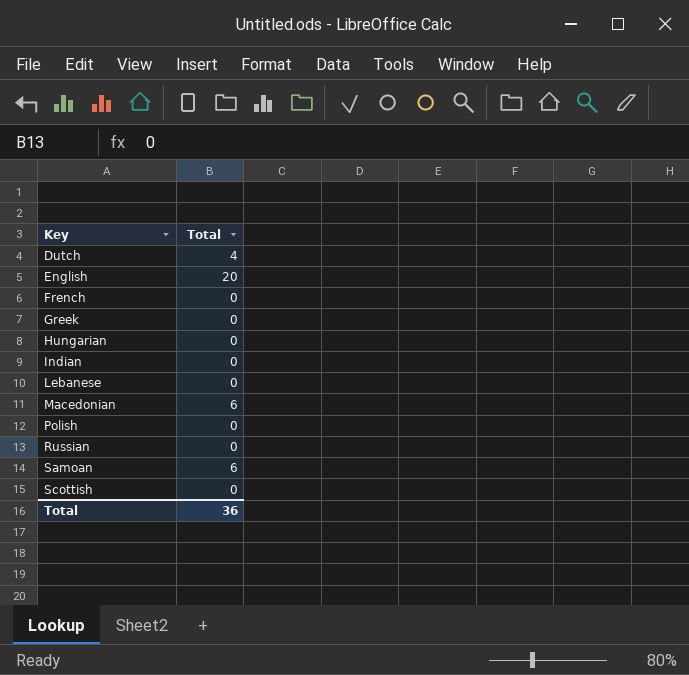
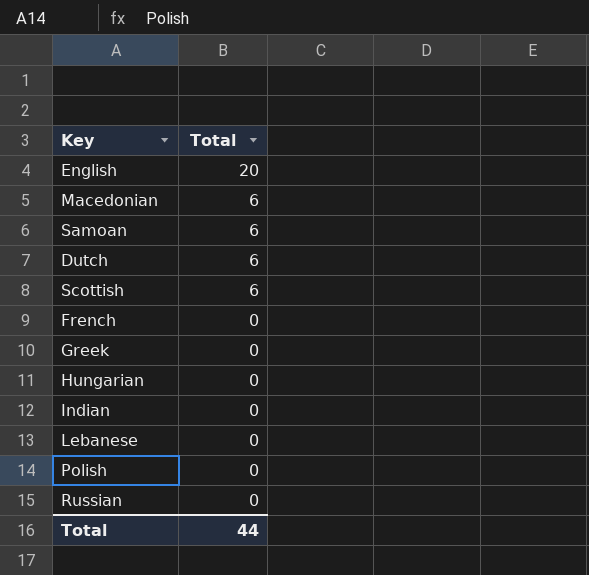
row order: Key ascending -> Total descending
Dutch | Total: 4 -> 6
Scottish | Total: 0 -> 6
Total | Total: 36 -> 44

